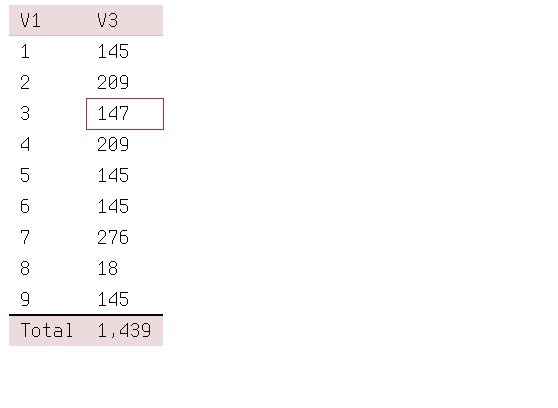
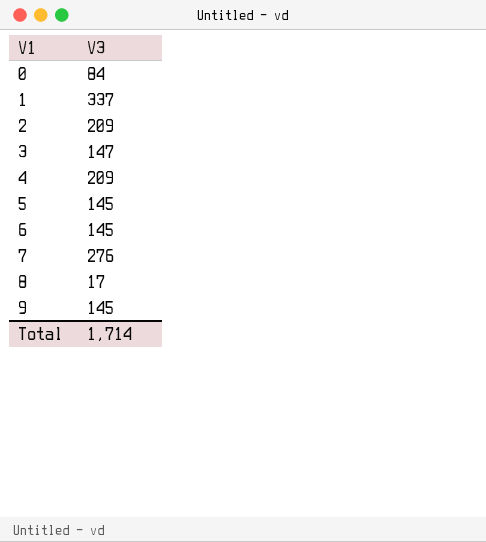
row 0: none -> 84
1 | V3: 145 -> 337
8 | V3: 18 -> 17
Total | V3: 1,439 -> 1,714

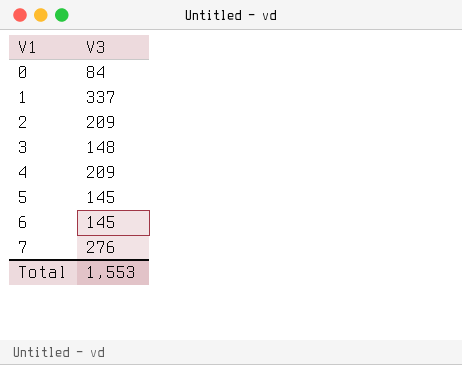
row 8: 17 -> none
row 9: 145 -> none
3 | V3: 147 -> 148
Total | V3: 1,714 -> 1,553

